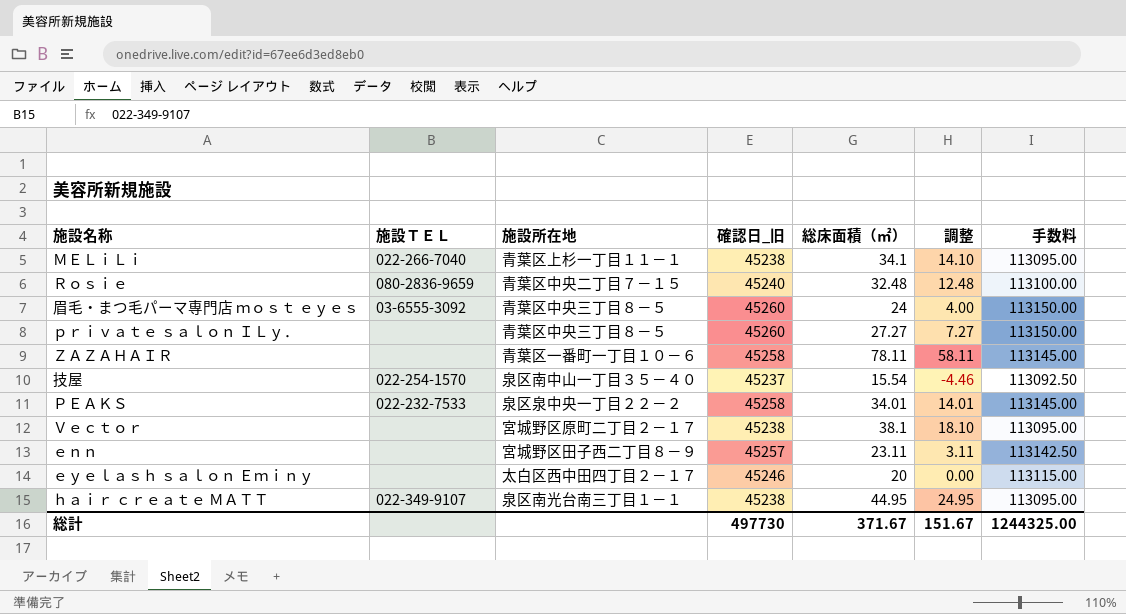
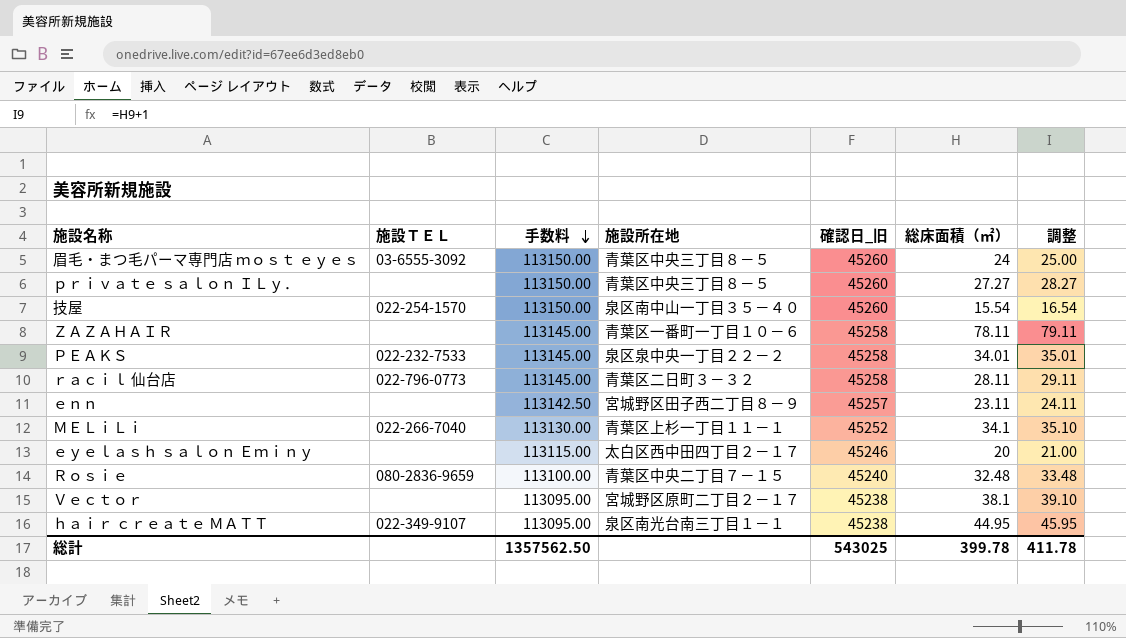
row order: none -> 手数料 descending
column 手数料 | position: 7 -> 3
column 調整 | formula: [総床面積（㎡）] - 20 -> [総床面積（㎡）] + 1
技屋 | 手数料: 113092.50 -> 113150.00
技屋 | 確認日_旧: 45237 -> 45260
row ｒａｃｉｌ 仙台店: none -> 022-796-0773 | 113145.00 | 青葉区二日町３－３２ | 45258 | 28.11 | 29.11
ＭＥＬｉＬｉ | 手数料: 113095.00 -> 113130.00
ＭＥＬｉＬｉ | 確認日_旧: 45238 -> 45252
総計 | 手数料: 1244325.00 -> 1357562.50
総計 | 確認日_旧: 497730 -> 543025
総計 | 総床面積（㎡）: 371.67 -> 399.78
総計 | 調整: 151.67 -> 411.78

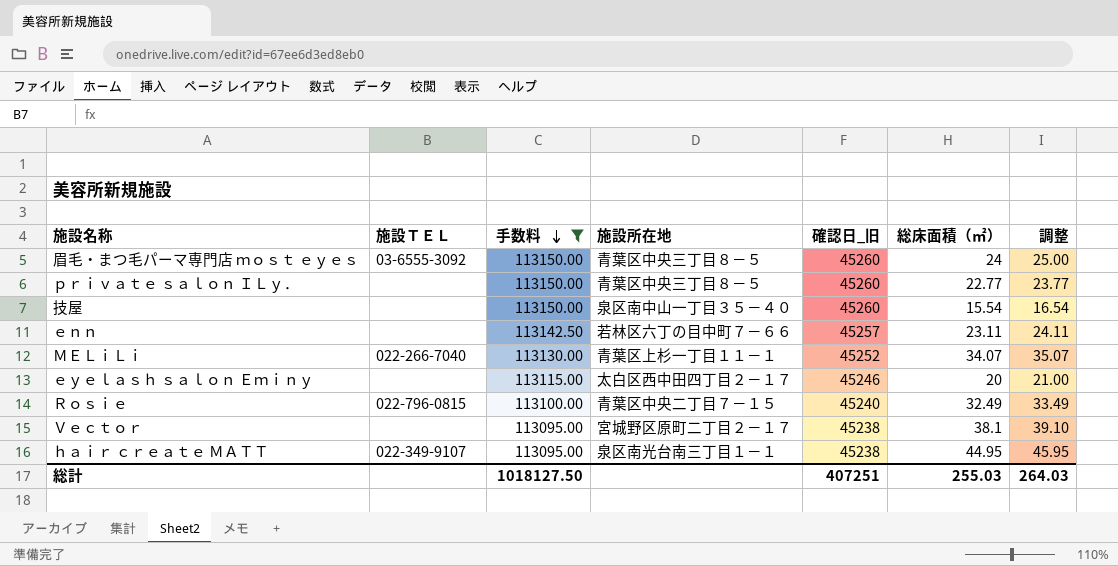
filter: none -> 手数料 != 113145.00
ｐｒｉｖａｔｅ ｓａｌｏｎ ＩＬｙ． | 総床面積（㎡）: 27.27 -> 22.77
ｐｒｉｖａｔｅ ｓａｌｏｎ ＩＬｙ． | 調整: 28.27 -> 23.77
技屋 | 施設ＴＥＬ: 022-254-1570 -> none
ｅｎｎ | 施設所在地: 宮城野区田子西二丁目８－９ -> 若林区六丁の目中町７－６６
ＭＥＬｉＬｉ | 総床面積（㎡）: 34.1 -> 34.07
ＭＥＬｉＬｉ | 調整: 35.10 -> 35.07
Ｒｏｓｉｅ | 施設ＴＥＬ: 080-2836-9659 -> 022-796-0815
Ｒｏｓｉｅ | 総床面積（㎡）: 32.48 -> 32.49
Ｒｏｓｉｅ | 調整: 33.48 -> 33.49
総計 | 手数料: 1357562.50 -> 1018127.50
総計 | 確認日_旧: 543025 -> 407251
総計 | 総床面積（㎡）: 399.78 -> 255.03
総計 | 調整: 411.78 -> 264.03

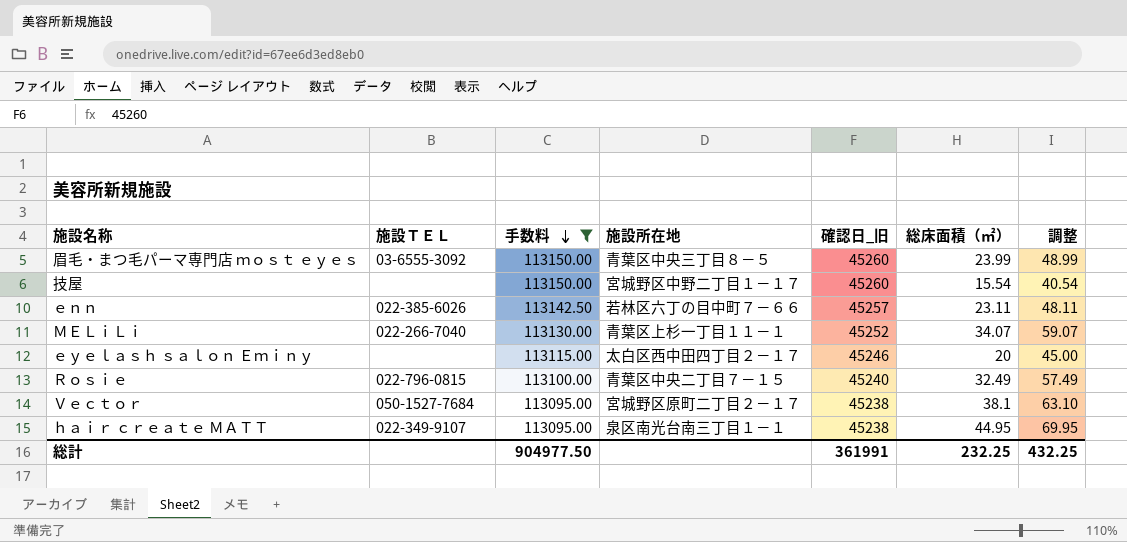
column 調整 | formula: [総床面積（㎡）] + 1 -> [総床面積（㎡）] + 25
row ｐｒｉｖａｔｅ ｓａｌｏｎ ＩＬｙ．: none | 113150.00 | 青葉区中央三丁目８－５ | 45260 | 22.77 | 23.77 -> none
眉毛・まつ毛パーマ専門店 ｍｏｓｔ ｅｙｅｓ | 総床面積（㎡）: 24 -> 23.99
技屋 | 施設所在地: 泉区南中山一丁目３５－４０ -> 宮城野区中野二丁目１－１７
ｅｎｎ | 施設ＴＥＬ: none -> 022-385-6026
Ｖｅｃｔｏｒ | 施設ＴＥＬ: none -> 050-1527-7684
総計 | 手数料: 1018127.50 -> 904977.50
総計 | 確認日_旧: 407251 -> 361991
総計 | 総床面積（㎡）: 255.03 -> 232.25
総計 | 調整: 264.03 -> 432.25

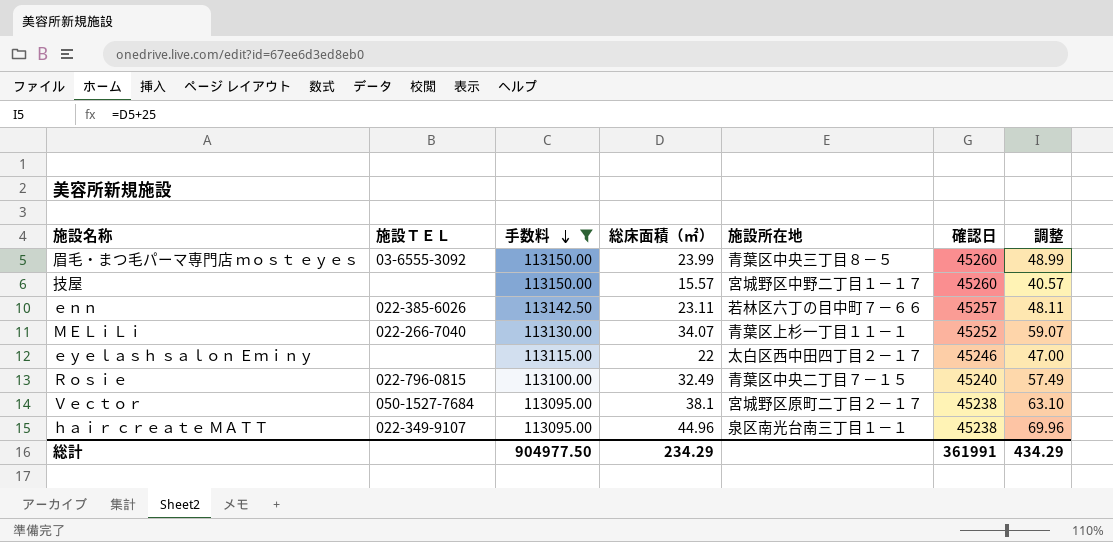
column 総床面積（㎡） | position: 6 -> 4
column name: 確認日_旧 -> 確認日
技屋 | 総床面積（㎡）: 15.54 -> 15.57
技屋 | 調整: 40.54 -> 40.57
ｅｙｅｌａｓｈ ｓａｌｏｎ Ｅｍｉｎｙ | 総床面積（㎡）: 20 -> 22
ｅｙｅｌａｓｈ ｓａｌｏｎ Ｅｍｉｎｙ | 調整: 45.00 -> 47.00
ｈａｉｒ ｃｒｅａｔｅ ＭＡＴＴ | 総床面積（㎡）: 44.95 -> 44.96
ｈａｉｒ ｃｒｅａｔｅ ＭＡＴＴ | 調整: 69.95 -> 69.96
総計 | 総床面積（㎡）: 232.25 -> 234.29
総計 | 調整: 432.25 -> 434.29

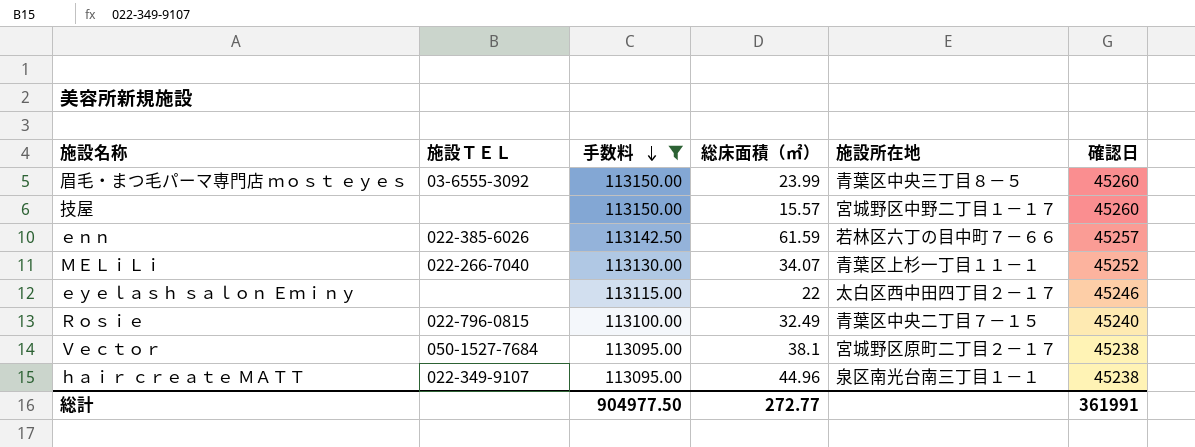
column 調整 | formula: [総床面積（㎡）] + 25 -> none
ｅｎｎ | 総床面積（㎡）: 23.11 -> 61.59
総計 | 総床面積（㎡）: 234.29 -> 272.77

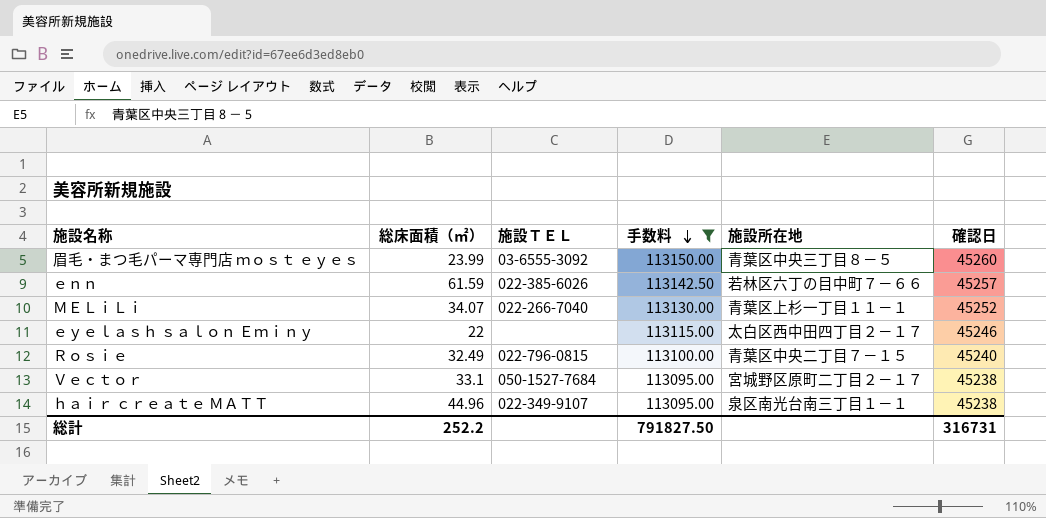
column 総床面積（㎡） | position: 4 -> 2
row 技屋: none | 113150.00 | 15.57 | 宮城野区中野二丁目１－１７ | 45260 -> none
Ｖｅｃｔｏｒ | 総床面積（㎡）: 38.1 -> 33.1
総計 | 総床面積（㎡）: 272.77 -> 252.2
総計 | 手数料: 904977.50 -> 791827.50
総計 | 確認日: 361991 -> 316731

